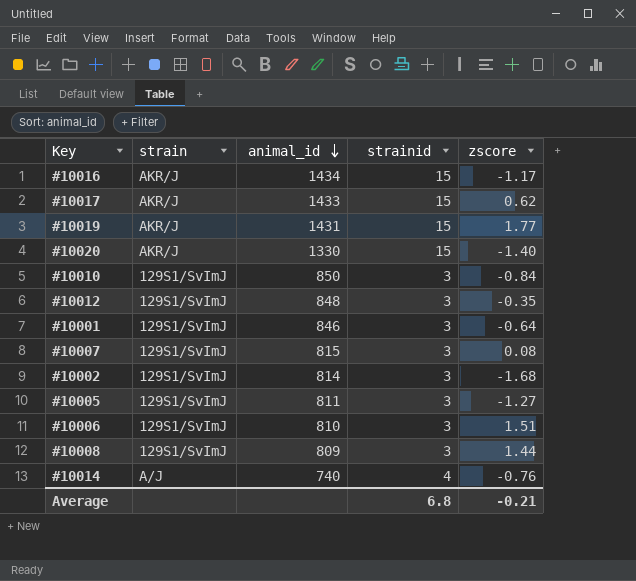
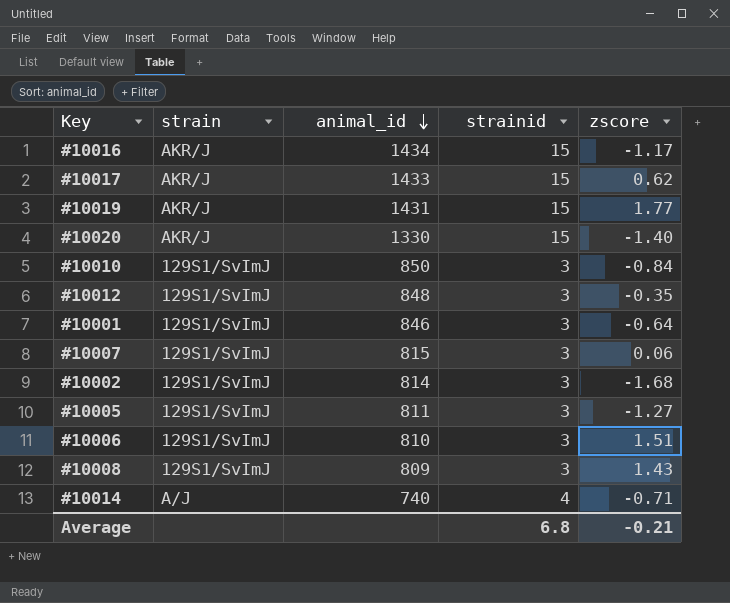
#10007 | zscore: 0.08 -> 0.06
#10008 | zscore: 1.44 -> 1.43
#10014 | zscore: -0.76 -> -0.71

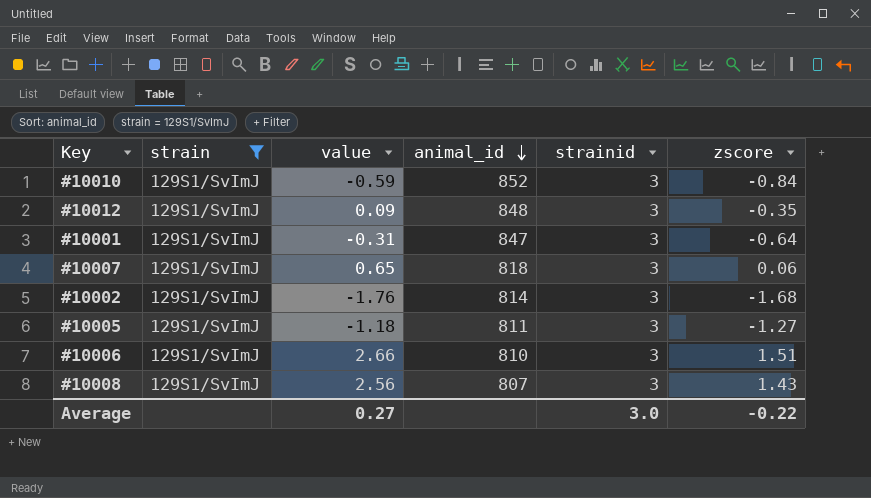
filter: none -> strain = 129S1/SvImJ
column value | position: none -> 3
#10010 | animal_id: 850 -> 852
#10001 | animal_id: 846 -> 847
#10007 | animal_id: 815 -> 818
#10008 | animal_id: 809 -> 807
Average | strainid: 6.8 -> 3.0
Average | zscore: -0.21 -> -0.22

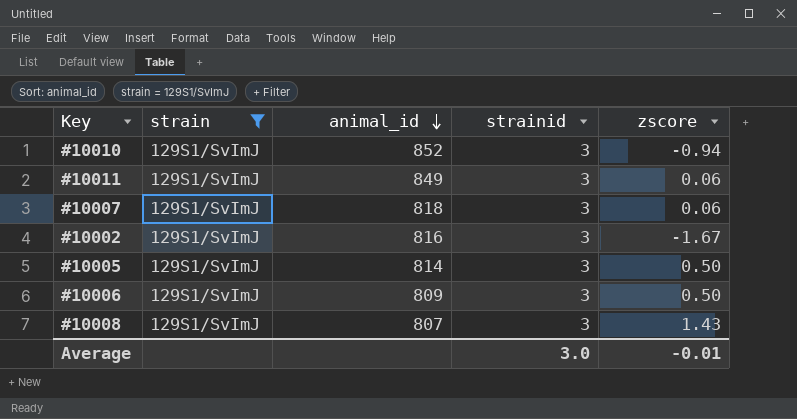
column value | position: 3 -> none
row #10012: 129S1/SvImJ | 0.09 | 848 | 3 | -0.35 -> none
row #10001: 129S1/SvImJ | -0.31 | 847 | 3 | -0.64 -> none
#10010 | zscore: -0.84 -> -0.94
row #10011: none -> 129S1/SvImJ | 849 | 3 | 0.06
#10002 | animal_id: 814 -> 816
#10002 | zscore: -1.68 -> -1.67
#10005 | animal_id: 811 -> 814
#10005 | zscore: -1.27 -> 0.50
#10006 | animal_id: 810 -> 809
#10006 | zscore: 1.51 -> 0.50
Average | zscore: -0.22 -> -0.01

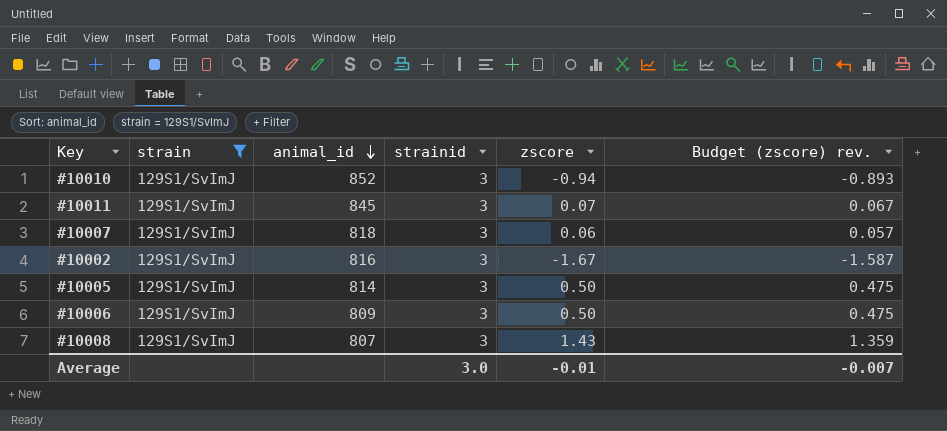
column Budget (zscore) rev. | formula: none -> [zscore] * 0.95
#10011 | animal_id: 849 -> 845
#10011 | zscore: 0.06 -> 0.07

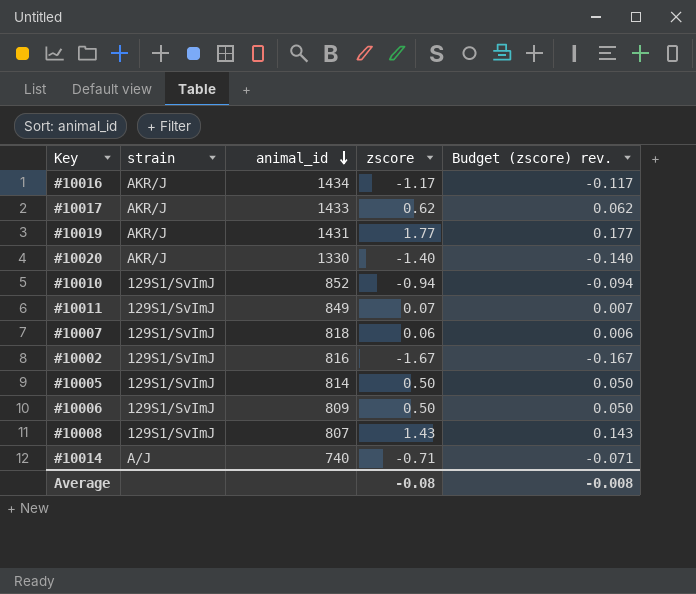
filter: strain = 129S1/SvImJ -> none
column strainid | position: 4 -> none
column Budget (zscore) rev. | formula: [zscore] * 0.95 -> [zscore] * 0.1
#10011 | animal_id: 845 -> 849
Average | zscore: -0.01 -> -0.08
Average | Budget (zscore) rev.: -0.007 -> -0.008

